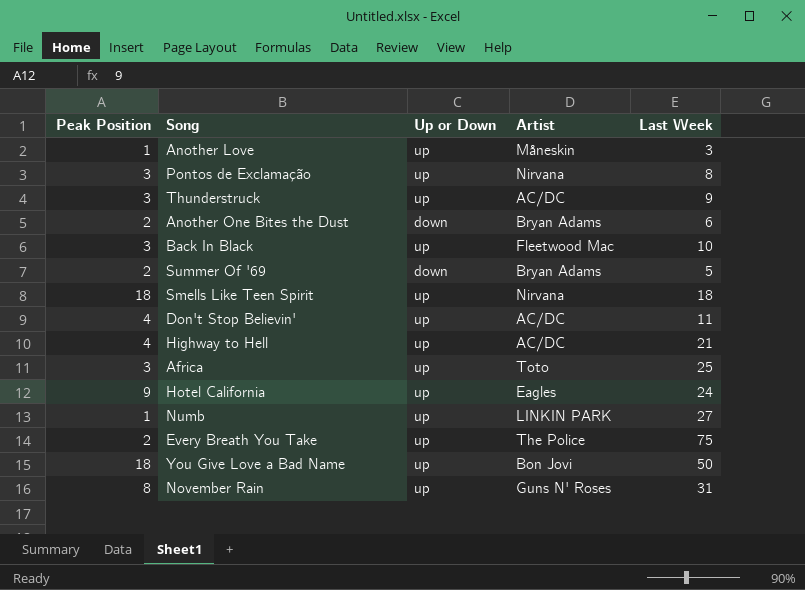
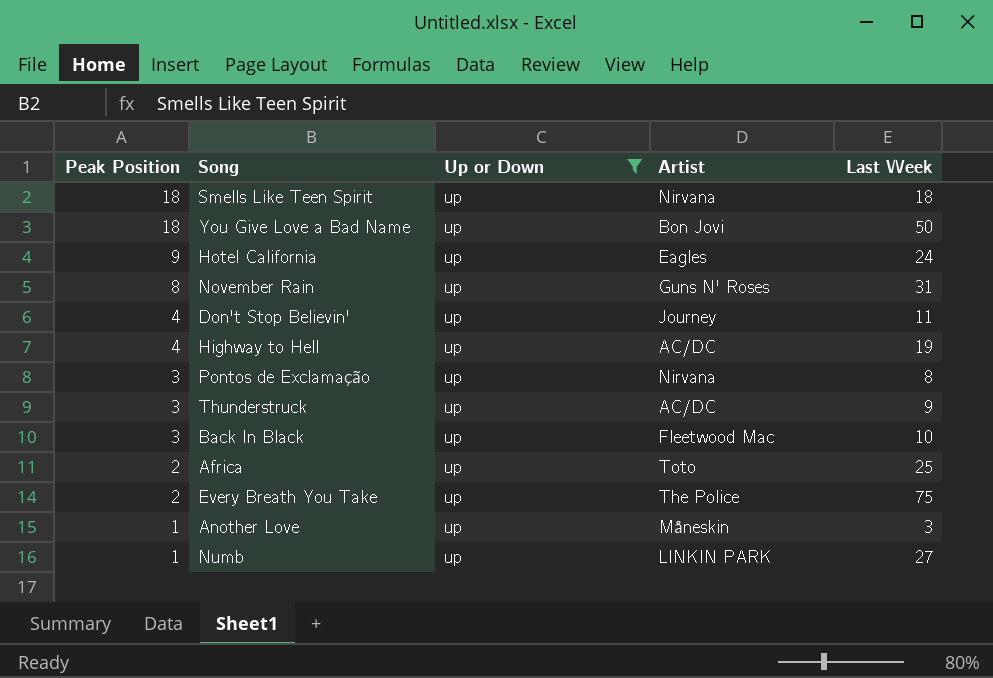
filter: none -> Up or Down = up
row order: none -> Peak Position descending
Don't Stop Believin' | Artist: AC/DC -> Journey
Highway to Hell | Last Week: 21 -> 19
Africa | Peak Position: 3 -> 2

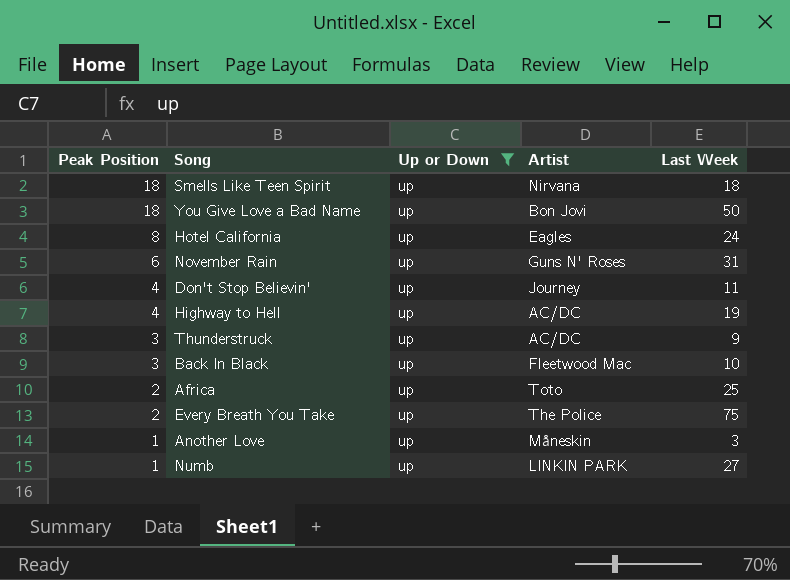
row Pontos de Exclamação: 3 | up | Nirvana | 8 -> none
Hotel California | Peak Position: 9 -> 8
November Rain | Peak Position: 8 -> 6

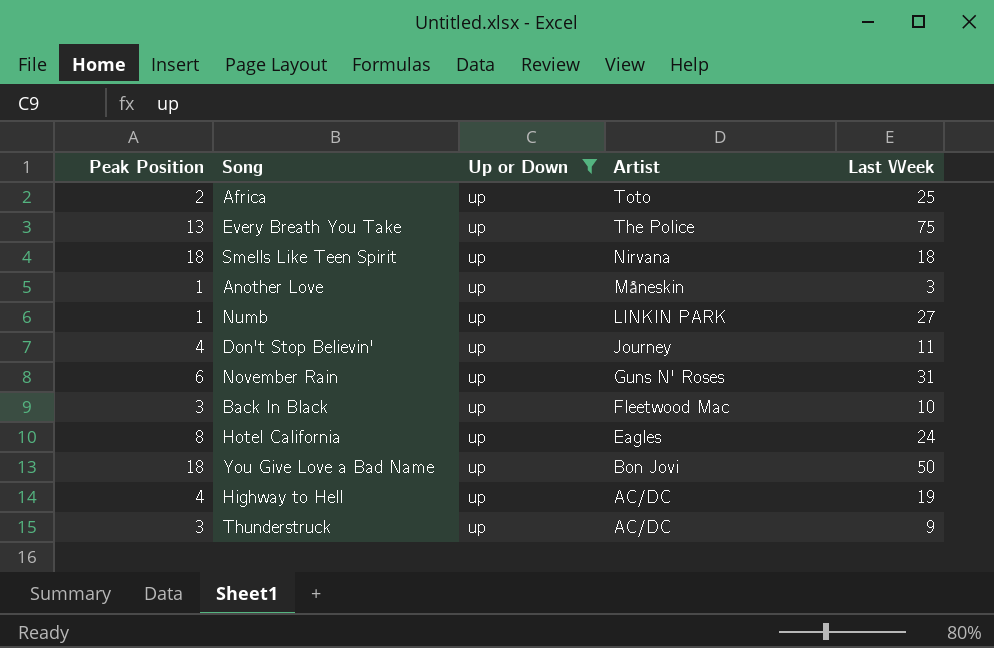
row order: Peak Position descending -> Artist descending
Every Breath You Take | Peak Position: 2 -> 13

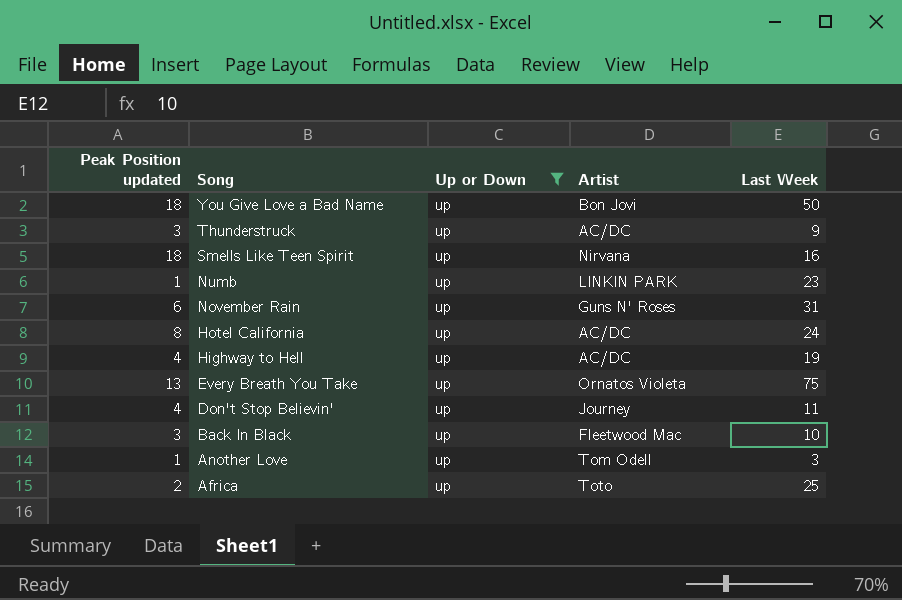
row order: Artist descending -> Song descending
column name: Peak Position -> Peak Position updated
Smells Like Teen Spirit | Last Week: 18 -> 16
Numb | Last Week: 27 -> 23
Hotel California | Artist: Eagles -> AC/DC
Every Breath You Take | Artist: The Police -> Ornatos Violeta
Another Love | Artist: Måneskin -> Tom Odell

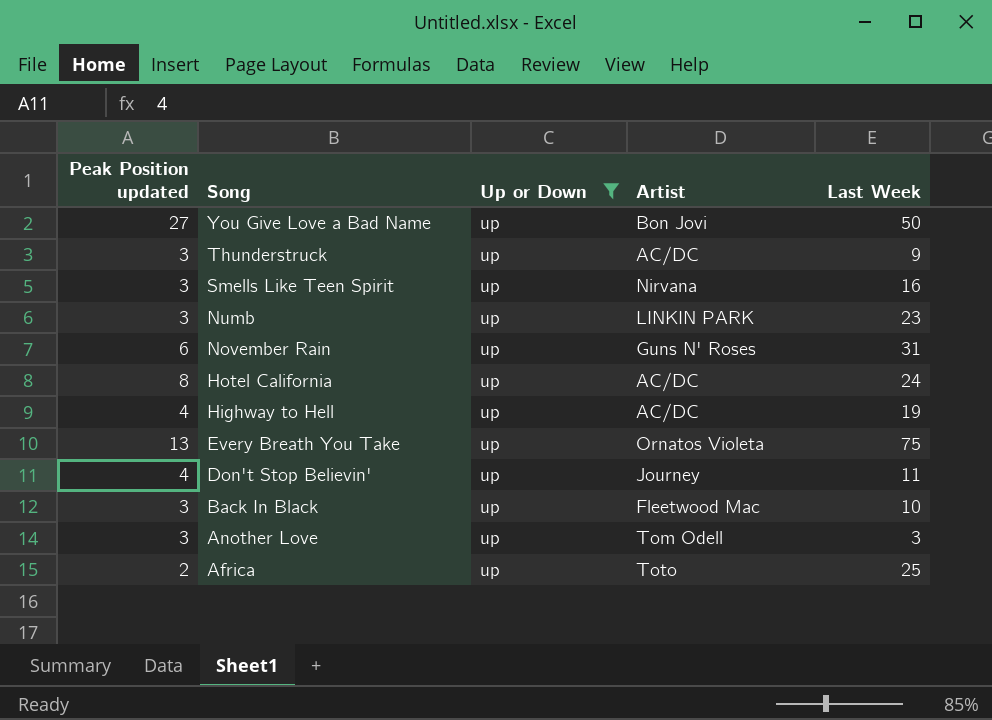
You Give Love a Bad Name | Peak Position updated: 18 -> 27
Smells Like Teen Spirit | Peak Position updated: 18 -> 3
Numb | Peak Position updated: 1 -> 3
Another Love | Peak Position updated: 1 -> 3

